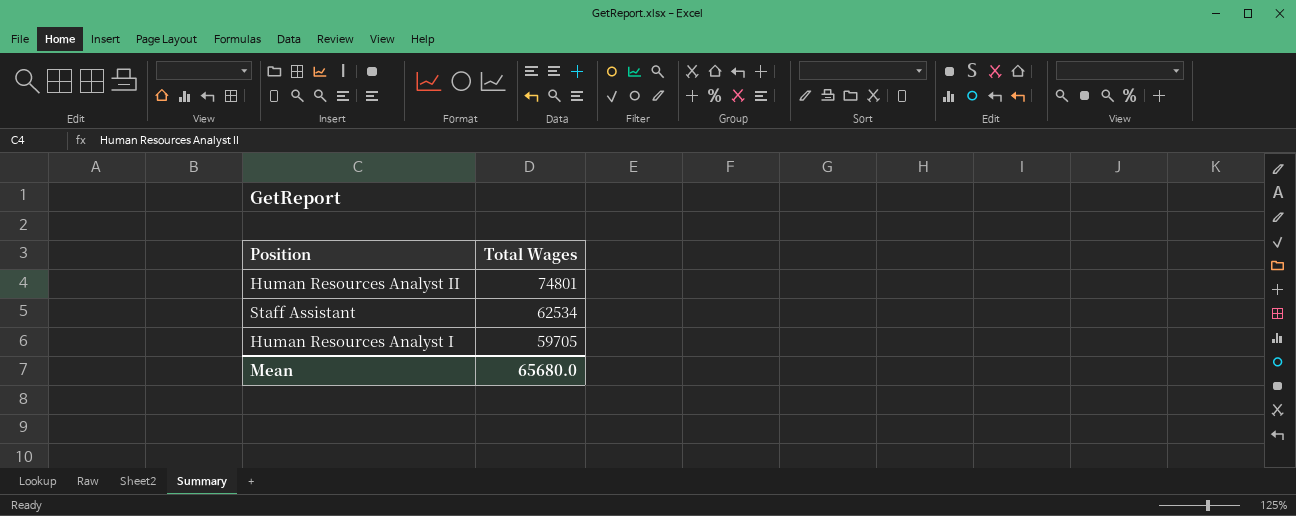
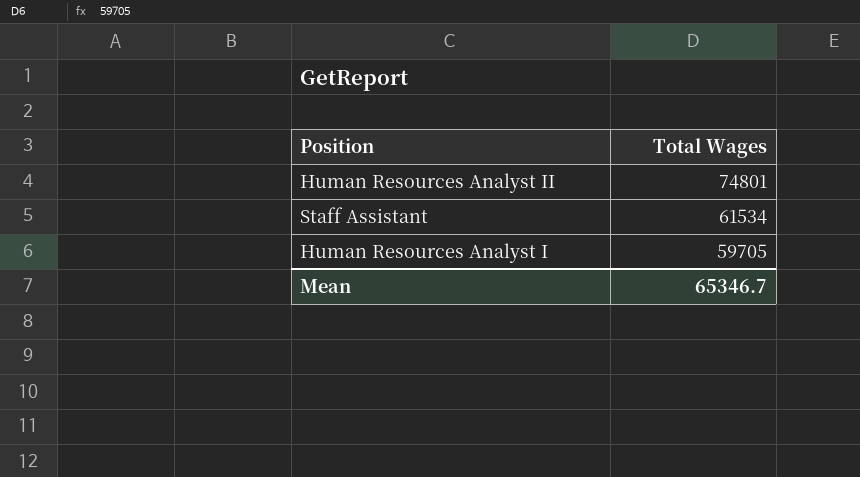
Staff Assistant | Total Wages: 62534 -> 61534
Mean | Total Wages: 65680.0 -> 65346.7

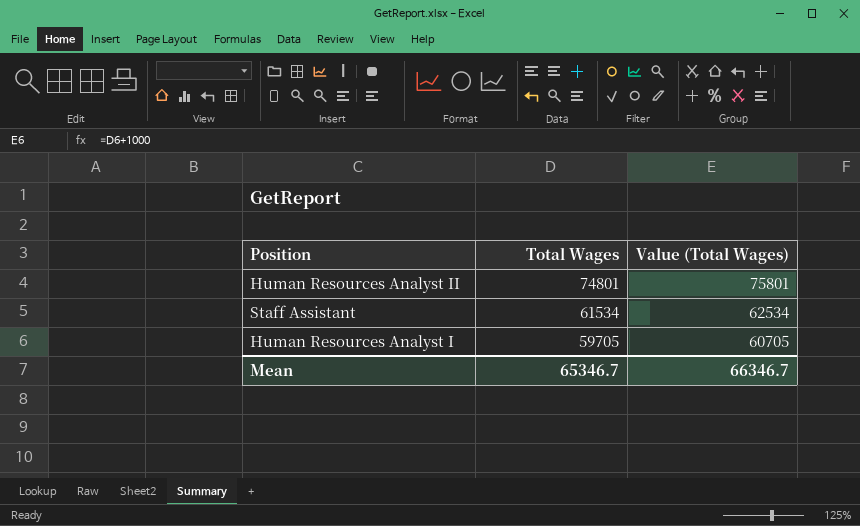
column Value (Total Wages) | formula: none -> [Total Wages] + 1000

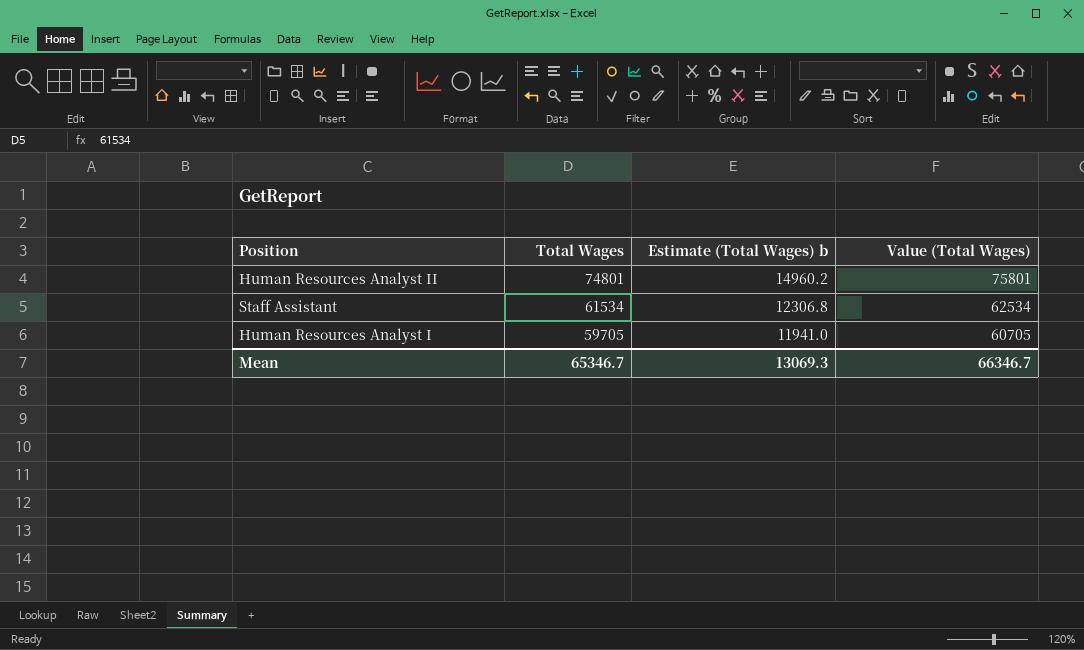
column Estimate (Total Wages) b | formula: none -> [Total Wages] * 0.2

